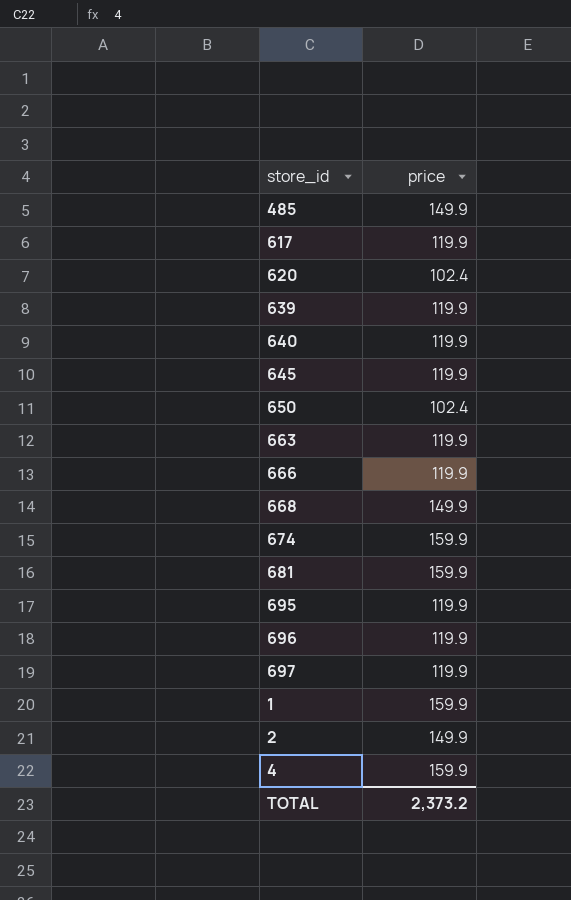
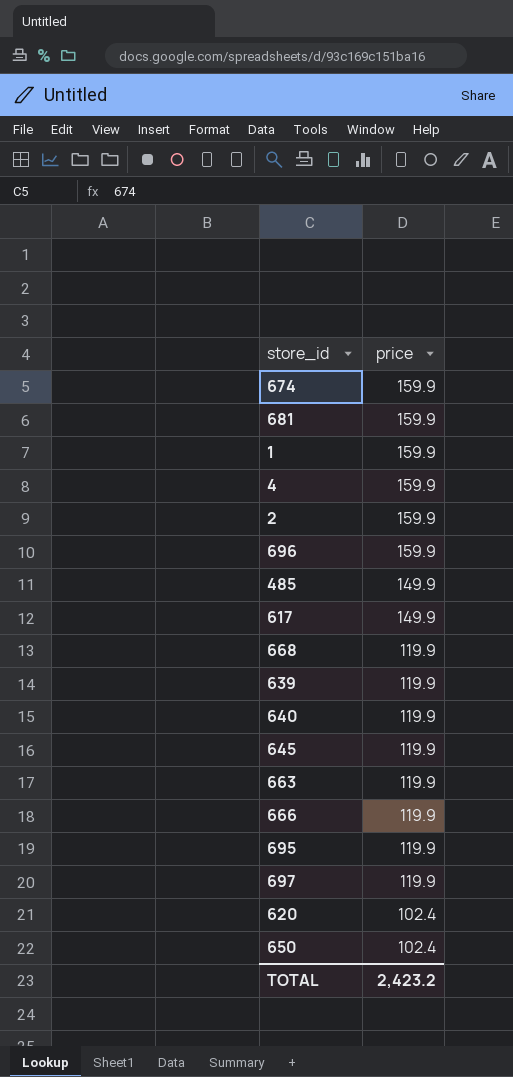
row order: none -> price descending
2 | price: 149.9 -> 159.9
696 | price: 119.9 -> 159.9
617 | price: 119.9 -> 149.9
668 | price: 149.9 -> 119.9
TOTAL | price: 2,373.2 -> 2,423.2

